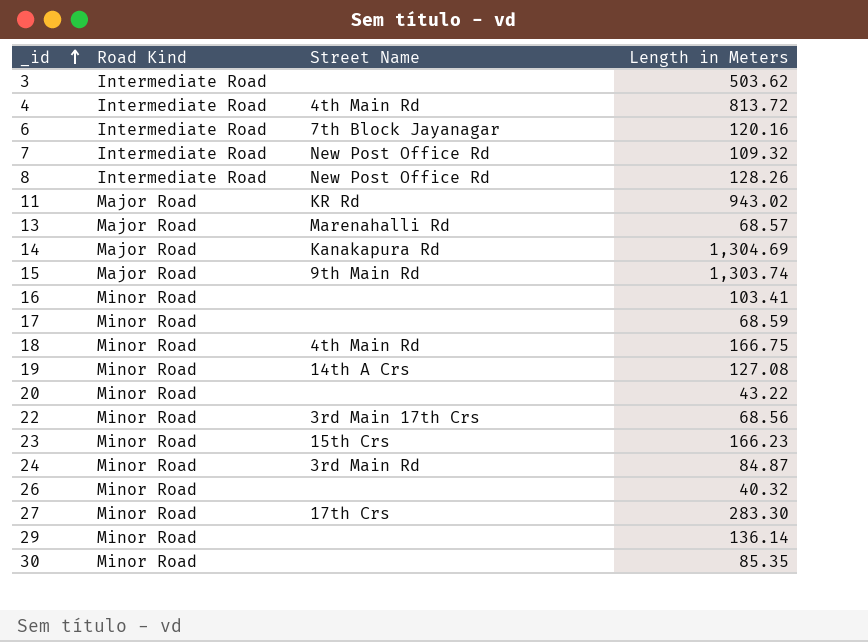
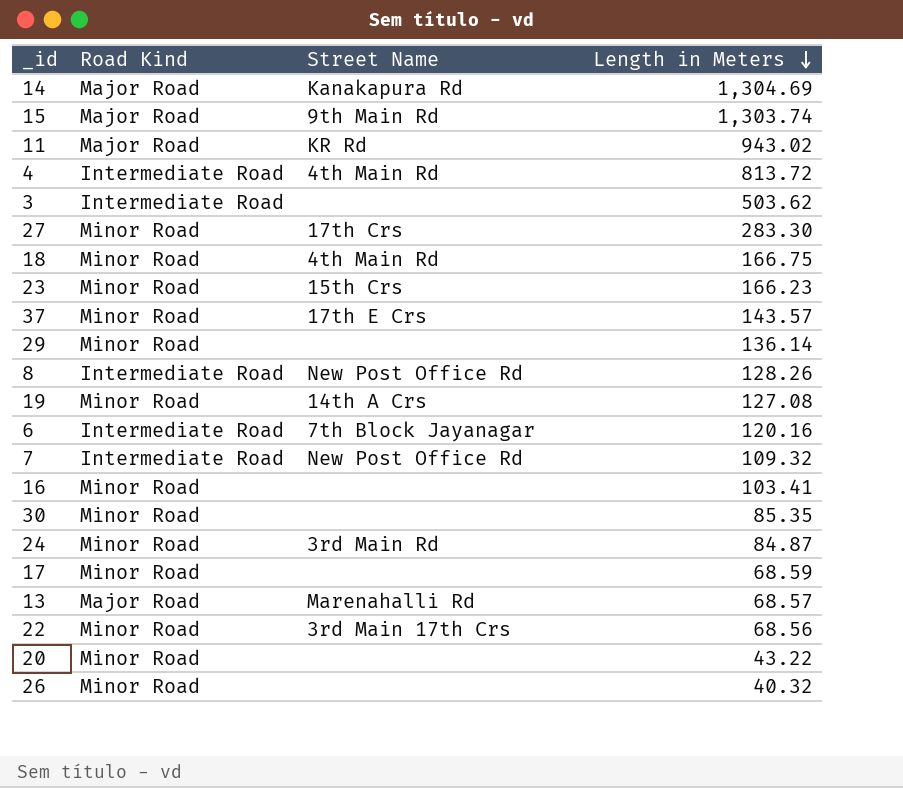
row order: _id ascending -> Length in Meters descending
row 37: none -> Minor Road | 17th E Crs | 143.57

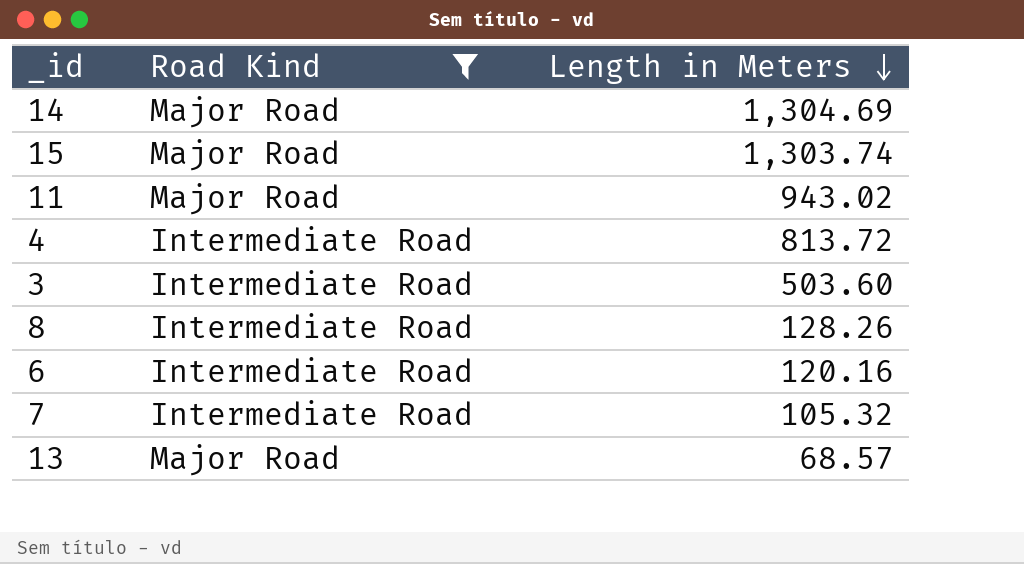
filter: none -> Road Kind != Minor Road
column Street Name | position: 3 -> none
3 | Length in Meters: 503.62 -> 503.60
7 | Length in Meters: 109.32 -> 105.32

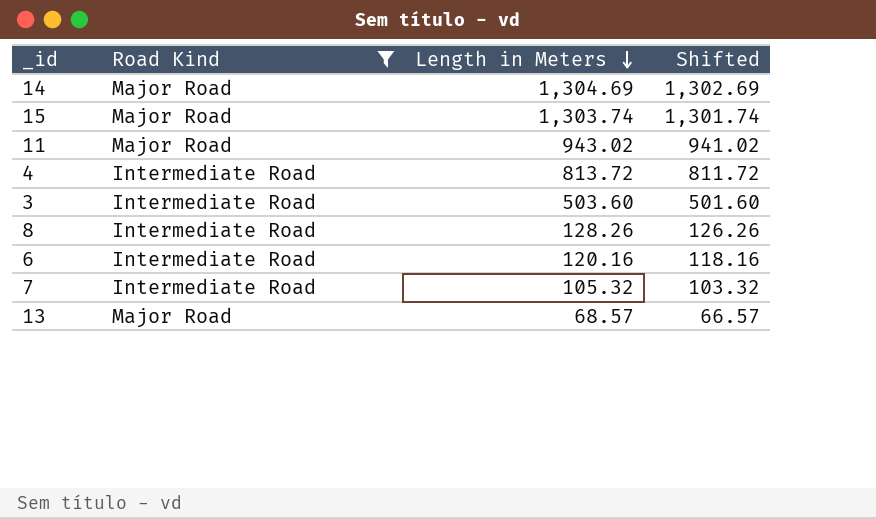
column Shifted | formula: none -> [Length in Meters] - 2

